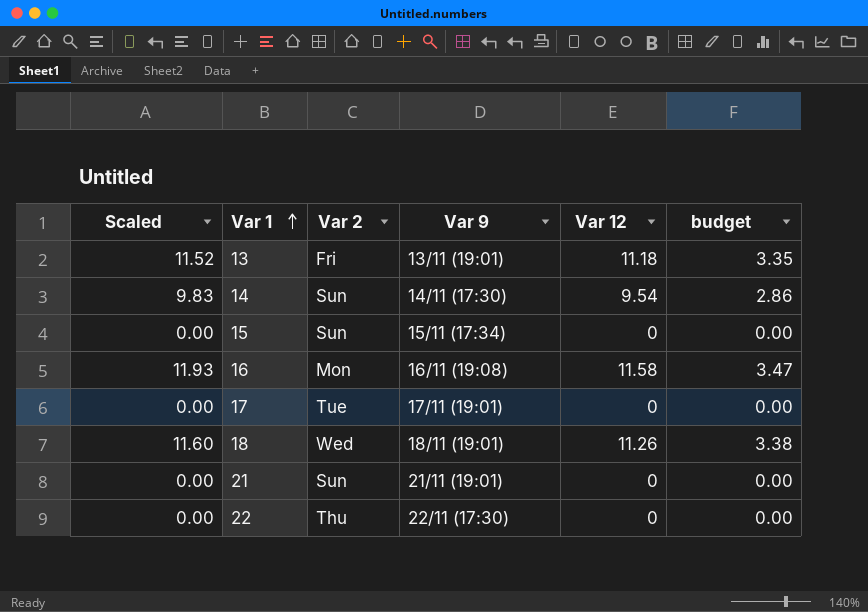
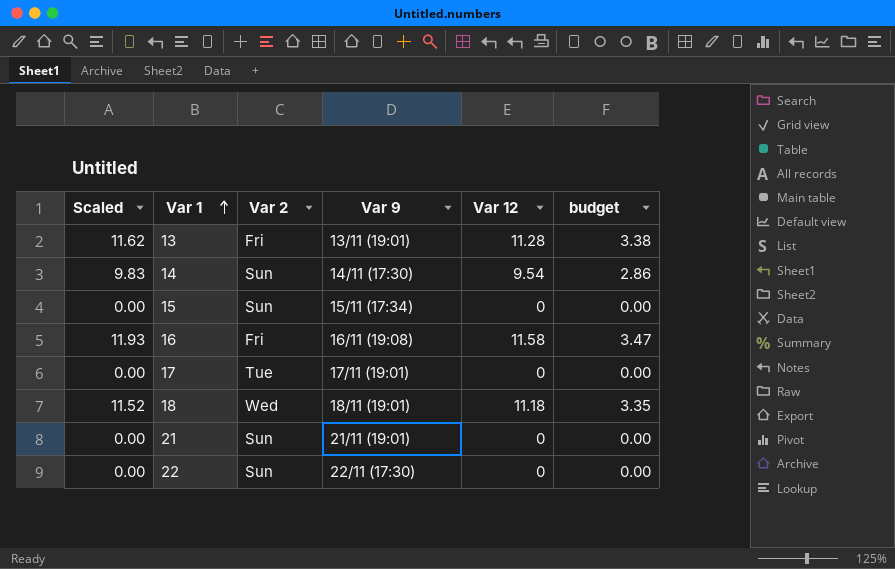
13 | Scaled: 11.52 -> 11.62
13 | Var 12: 11.18 -> 11.28
13 | budget: 3.35 -> 3.38
16 | Var 2: Mon -> Fri
18 | Scaled: 11.60 -> 11.52
18 | Var 12: 11.26 -> 11.18
18 | budget: 3.38 -> 3.35
22 | Var 2: Thu -> Sun

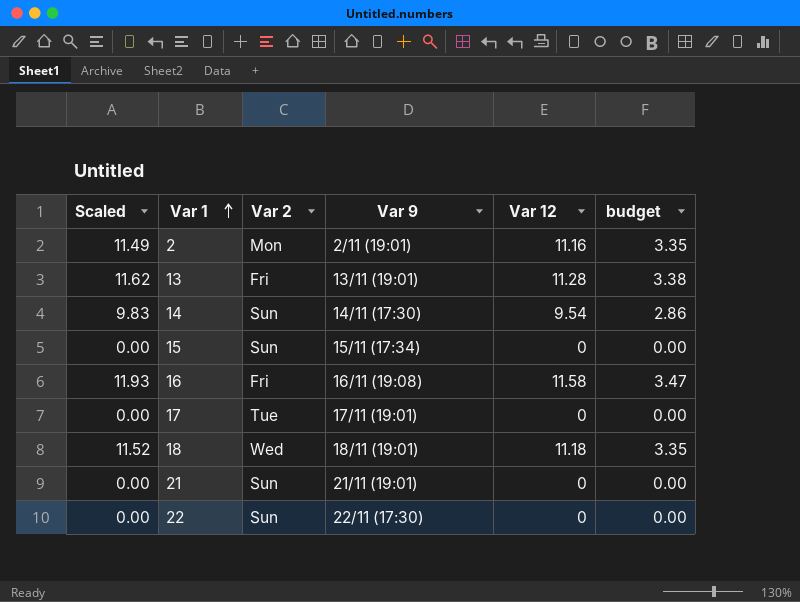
row 2: none -> 11.49 | Mon | 2/11 (19:01) | 11.16 | 3.35

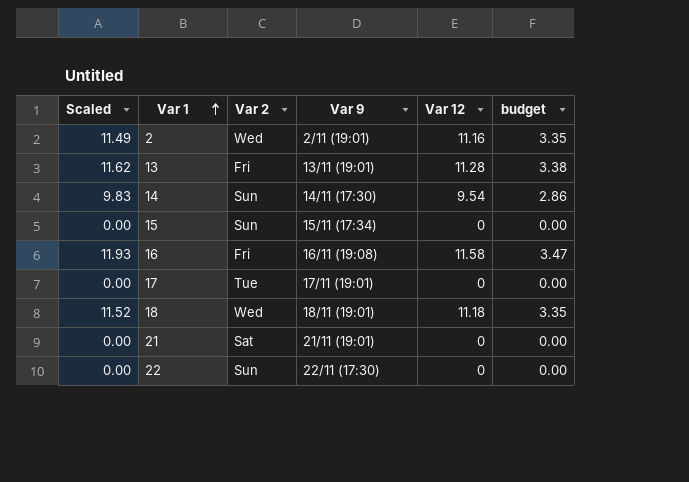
2 | Var 2: Mon -> Wed
21 | Var 2: Sun -> Sat

